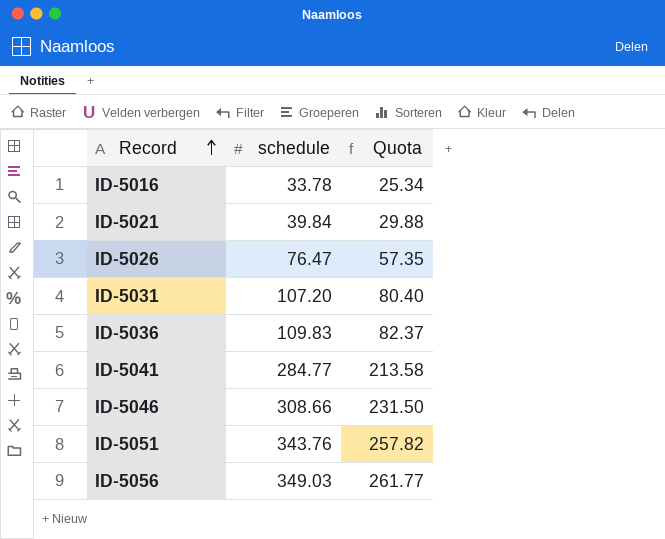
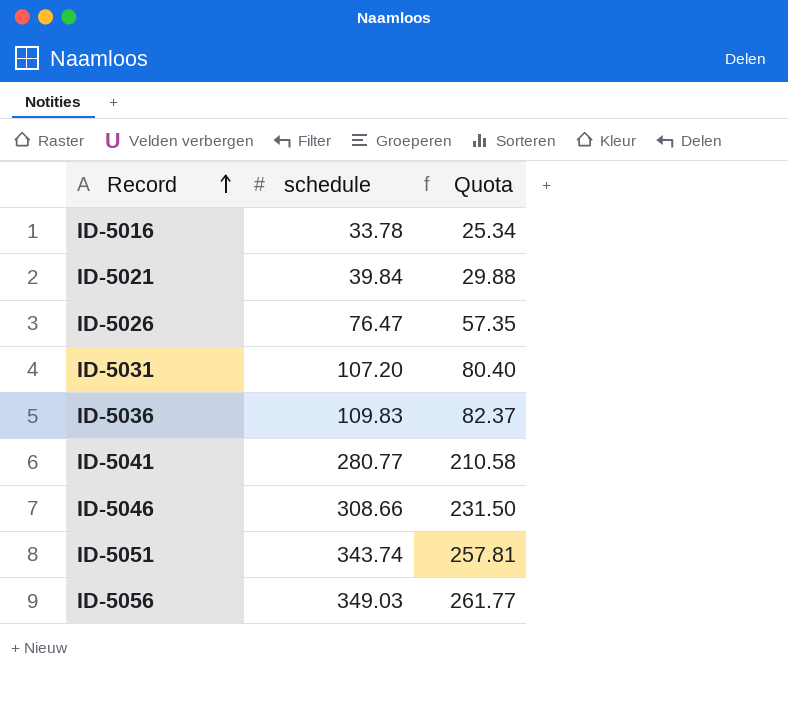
ID-5041 | schedule: 284.77 -> 280.77
ID-5041 | Quota: 213.58 -> 210.58
ID-5051 | schedule: 343.76 -> 343.74
ID-5051 | Quota: 257.82 -> 257.81

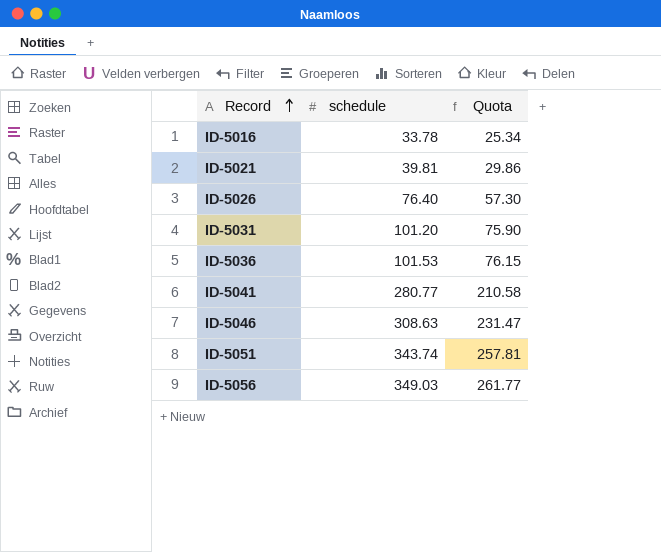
ID-5021 | schedule: 39.84 -> 39.81
ID-5021 | Quota: 29.88 -> 29.86
ID-5026 | schedule: 76.47 -> 76.40
ID-5026 | Quota: 57.35 -> 57.30
ID-5031 | schedule: 107.20 -> 101.20
ID-5031 | Quota: 80.40 -> 75.90
ID-5036 | schedule: 109.83 -> 101.53
ID-5036 | Quota: 82.37 -> 76.15
ID-5046 | schedule: 308.66 -> 308.63
ID-5046 | Quota: 231.50 -> 231.47

